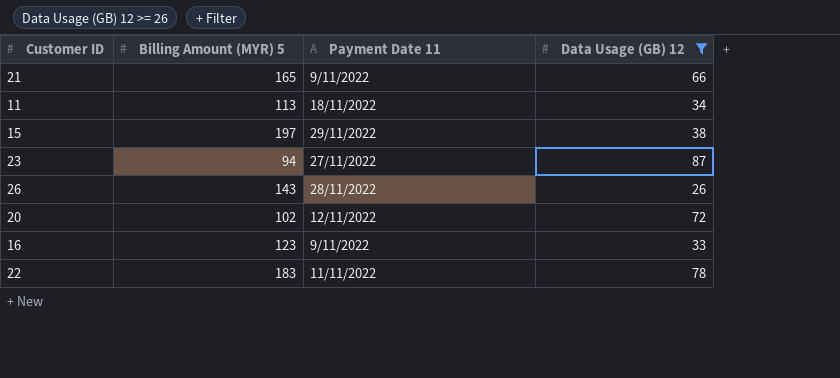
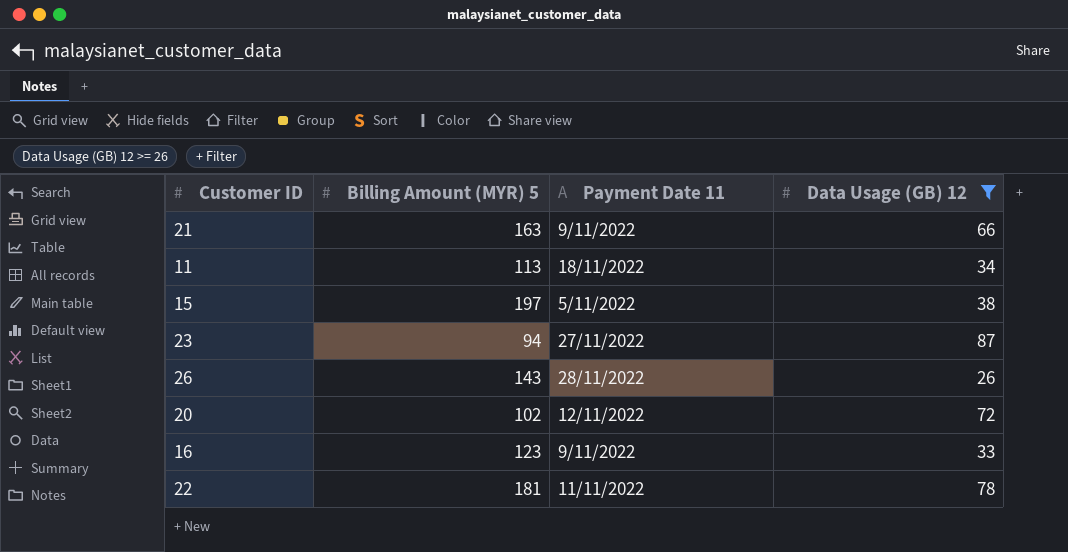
21 | Billing Amount (MYR) 5: 165 -> 163
15 | Payment Date 11: 29/11/2022 -> 5/11/2022
22 | Billing Amount (MYR) 5: 183 -> 181

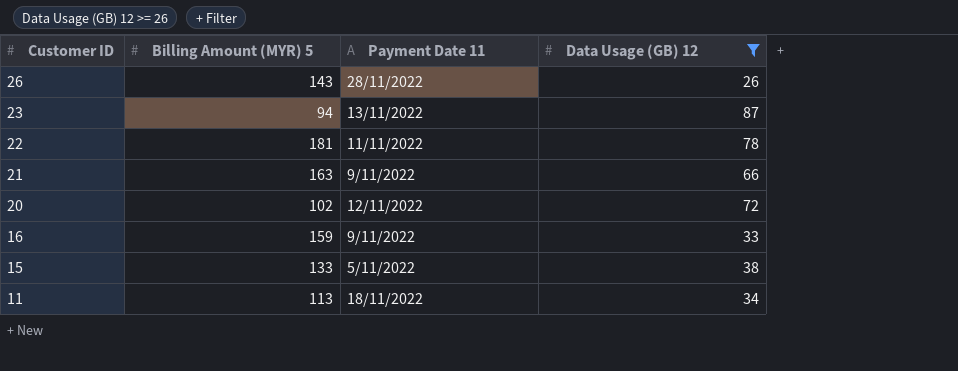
row order: none -> Customer ID descending
23 | Payment Date 11: 27/11/2022 -> 13/11/2022
16 | Billing Amount (MYR) 5: 123 -> 159
15 | Billing Amount (MYR) 5: 197 -> 133

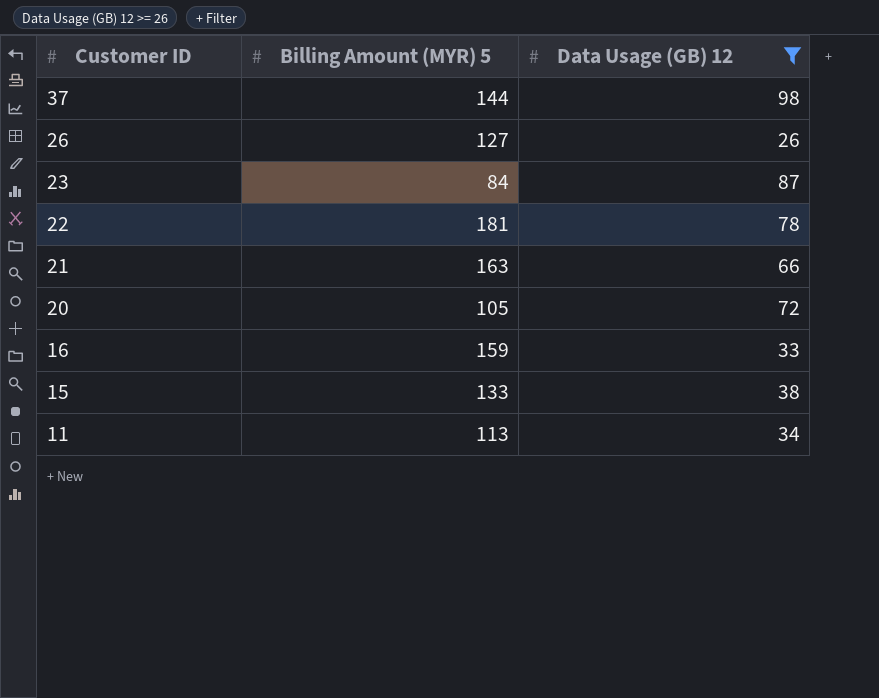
column Payment Date 11 | position: 3 -> none
row 37: none -> 144 | 98
26 | Billing Amount (MYR) 5: 143 -> 127
23 | Billing Amount (MYR) 5: 94 -> 84
20 | Billing Amount (MYR) 5: 102 -> 105

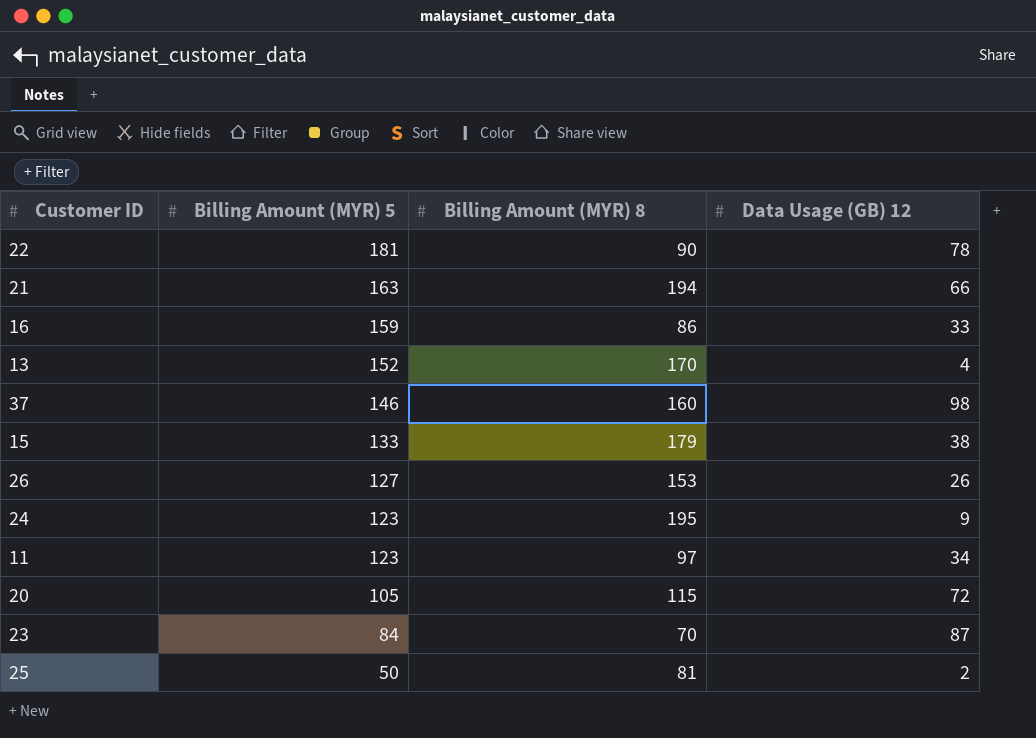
filter: Data Usage (GB) 12 >= 26 -> none
row order: Customer ID descending -> Billing Amount (MYR) 5 descending
column Billing Amount (MYR) 8 | position: none -> 3
37 | Billing Amount (MYR) 5: 144 -> 146
11 | Billing Amount (MYR) 5: 113 -> 123

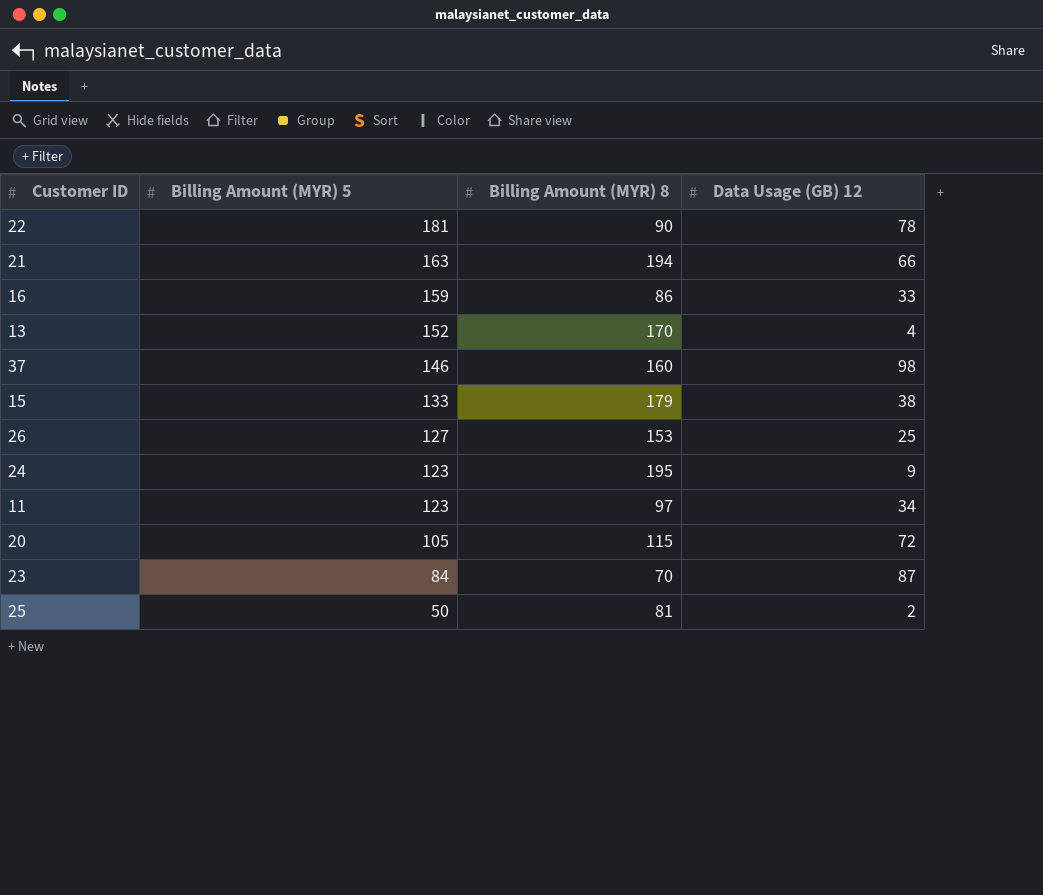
26 | Data Usage (GB) 12: 26 -> 25

